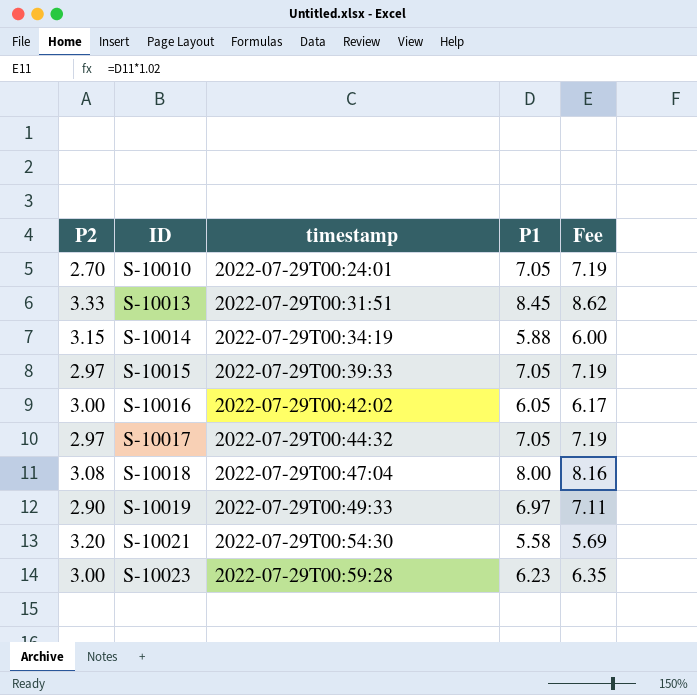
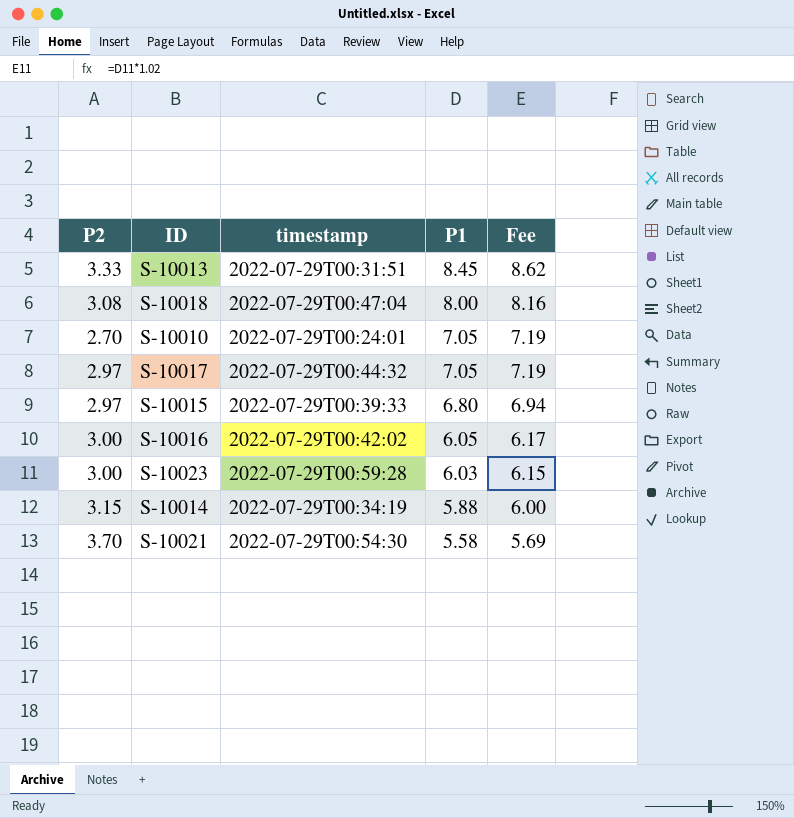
row order: ID ascending -> P1 descending
row S-10019: 2.90 | 2022-07-29T00:49:33 | 6.97 | 7.11 -> none
S-10015 | P1: 7.05 -> 6.80
S-10015 | Fee: 7.19 -> 6.94
S-10023 | P1: 6.23 -> 6.03
S-10023 | Fee: 6.35 -> 6.15
S-10021 | P2: 3.20 -> 3.70

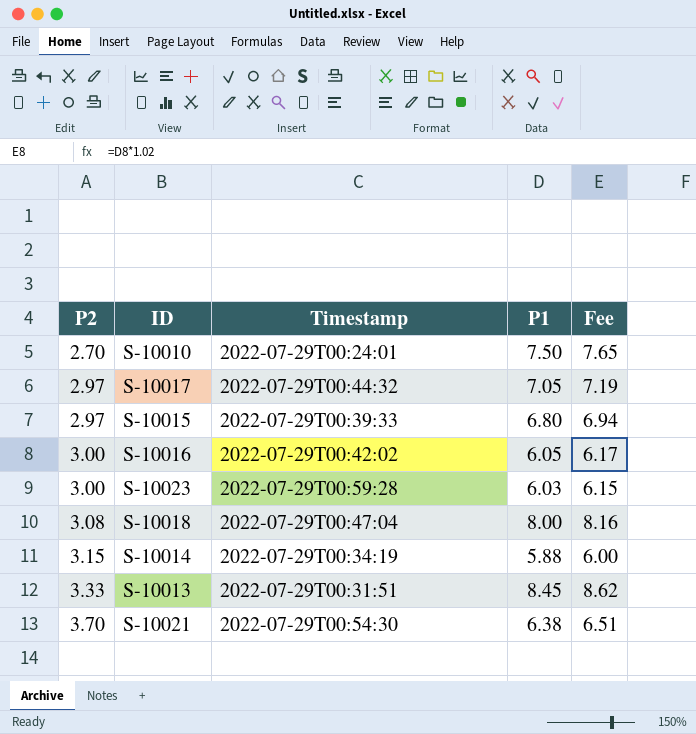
row order: P1 descending -> P2 ascending
column name: timestamp -> Timestamp
S-10010 | P1: 7.05 -> 7.50
S-10010 | Fee: 7.19 -> 7.65
S-10021 | P1: 5.58 -> 6.38
S-10021 | Fee: 5.69 -> 6.51

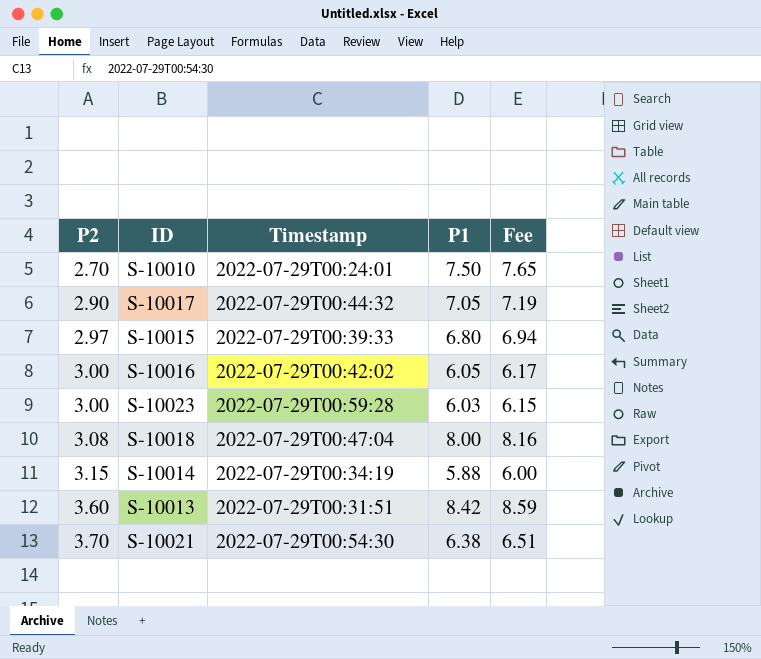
S-10017 | P2: 2.97 -> 2.90
S-10013 | P2: 3.33 -> 3.60
S-10013 | P1: 8.45 -> 8.42
S-10013 | Fee: 8.62 -> 8.59

